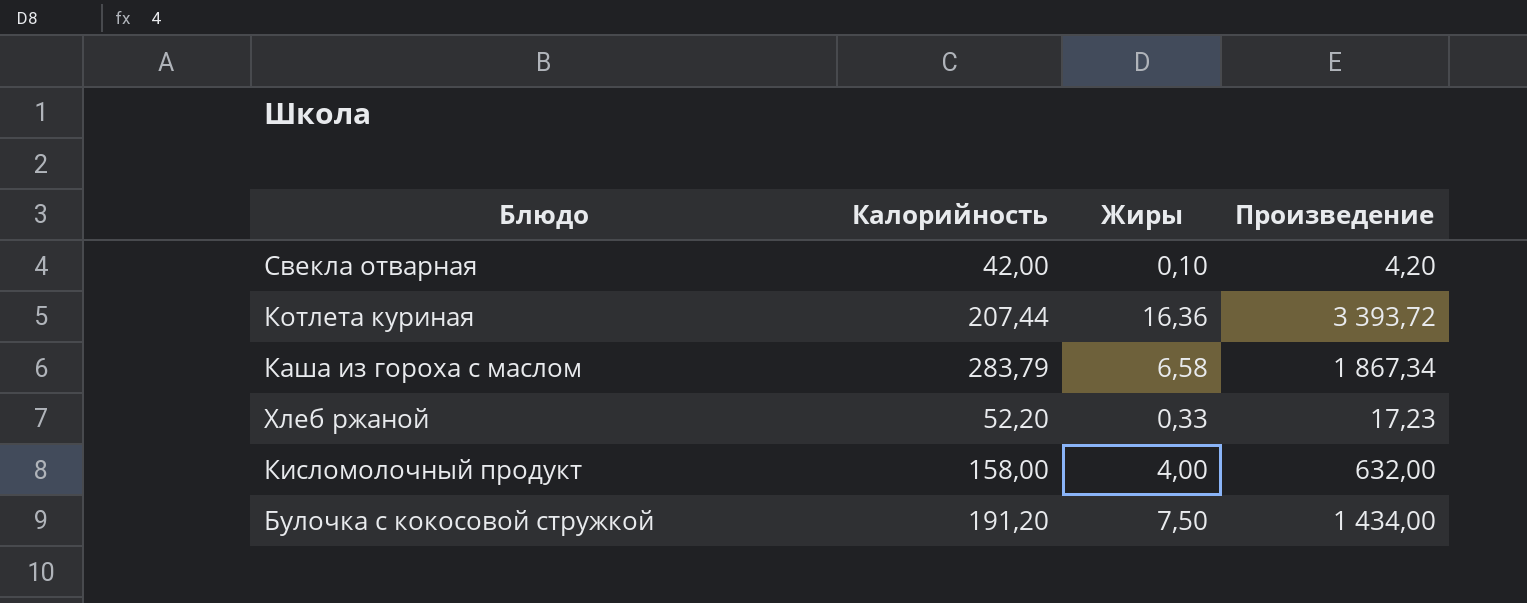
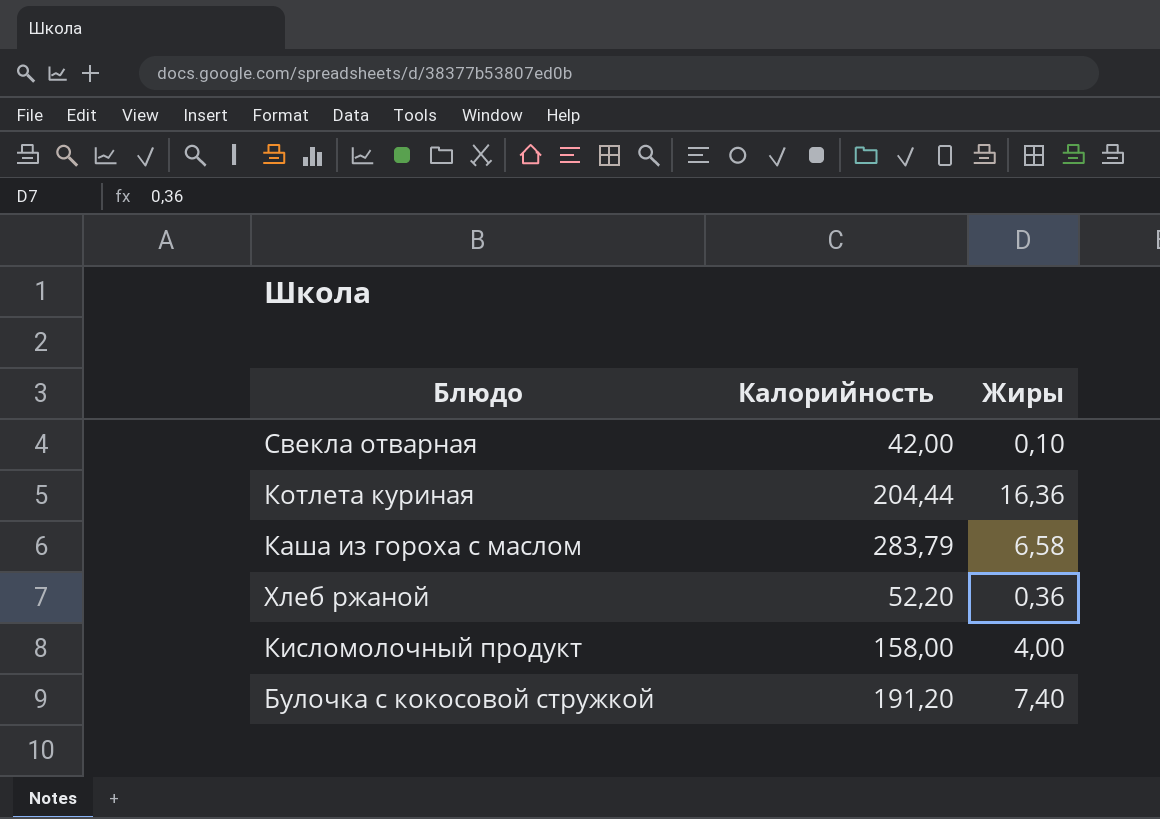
column Произведение | formula: [Калорийность] * [Жиры] -> none
Котлета куриная | Калорийность: 207,44 -> 204,44
Хлеб ржаной | Жиры: 0,33 -> 0,36
Булочка с кокосовой стружкой | Жиры: 7,50 -> 7,40

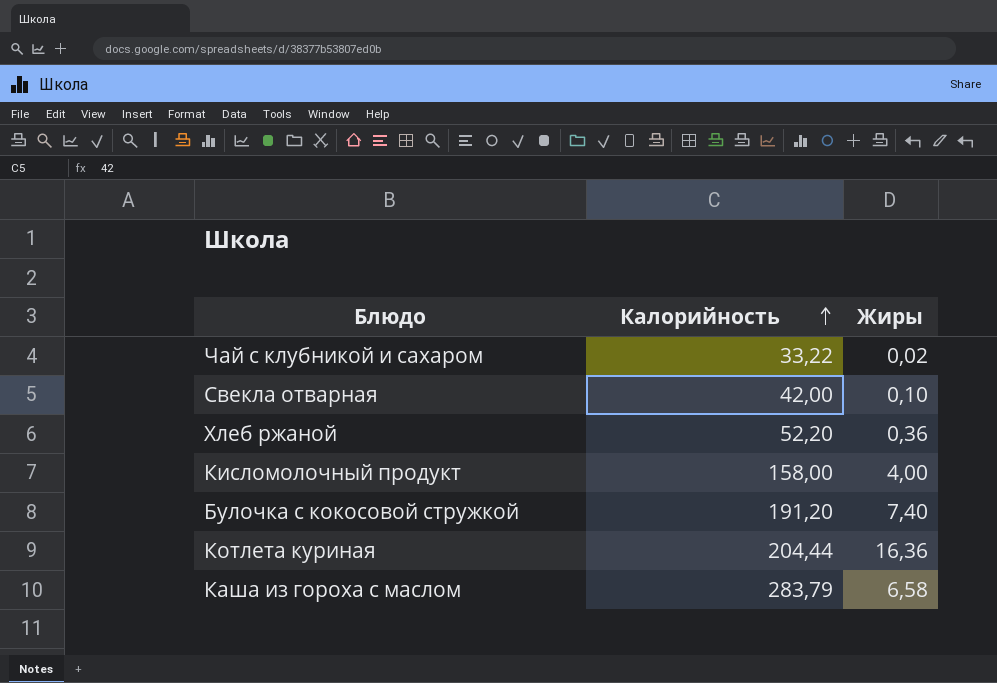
row order: none -> Калорийность ascending
row Чай с клубникой и сахаром: none -> 33,22 | 0,02

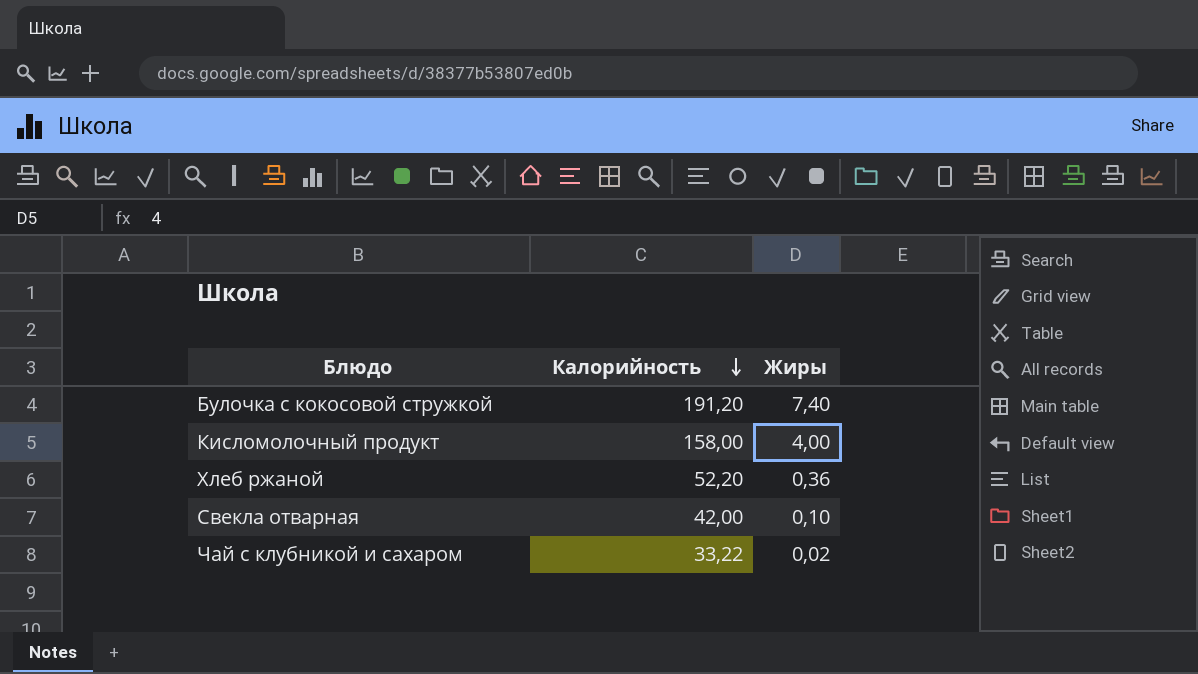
row order: Калорийность ascending -> Калорийность descending
row Котлета куриная: 204,44 | 16,36 -> none
row Каша из гороха с маслом: 283,79 | 6,58 -> none

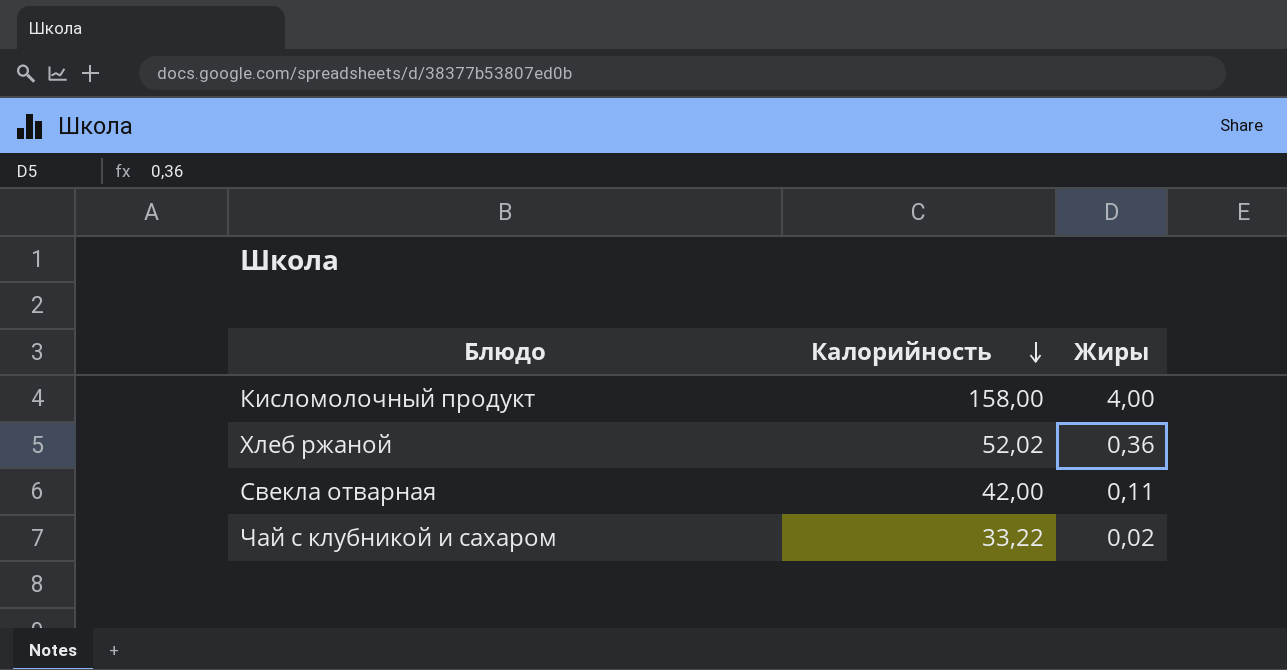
row Булочка с кокосовой стружкой: 191,20 | 7,40 -> none
Хлеб ржаной | Калорийность: 52,20 -> 52,02
Свекла отварная | Жиры: 0,10 -> 0,11

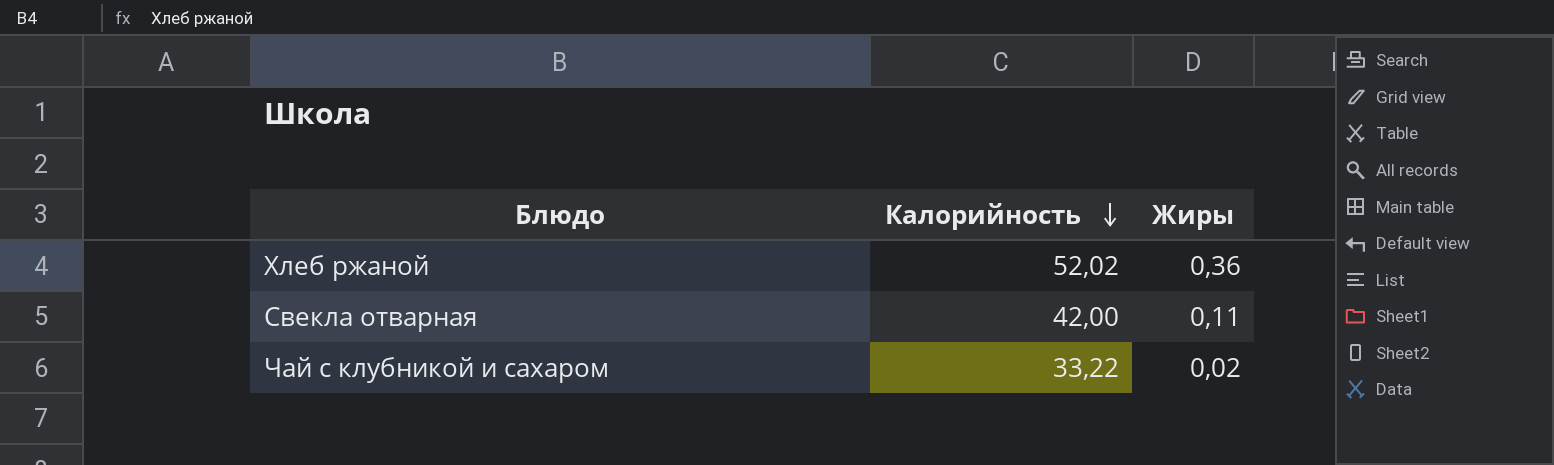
row Кисломолочный продукт: 158,00 | 4,00 -> none

